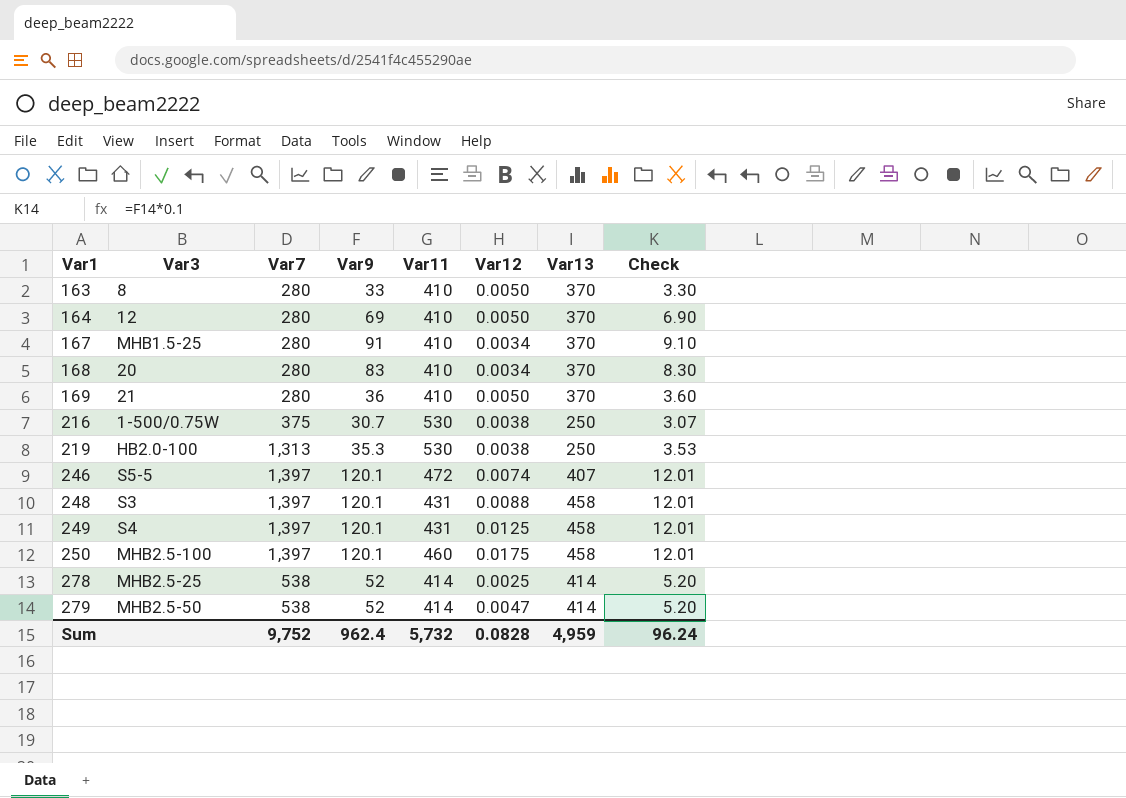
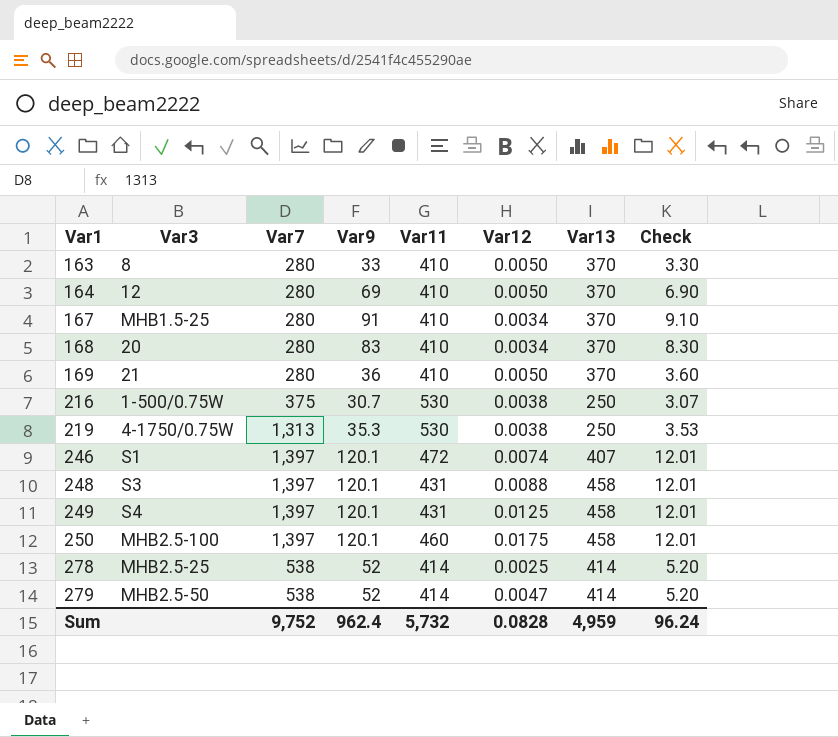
219 | Var3: HB2.0-100 -> 4-1750/0.75W
246 | Var3: S5-5 -> S1

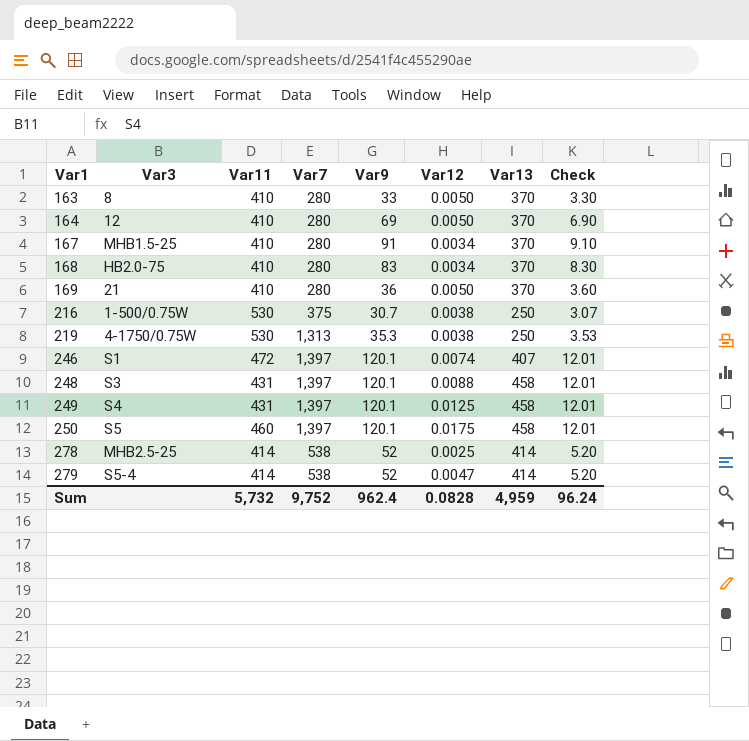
column Var11 | position: 5 -> 3
168 | Var3: 20 -> HB2.0-75
250 | Var3: MHB2.5-100 -> S5
279 | Var3: MHB2.5-50 -> S5-4

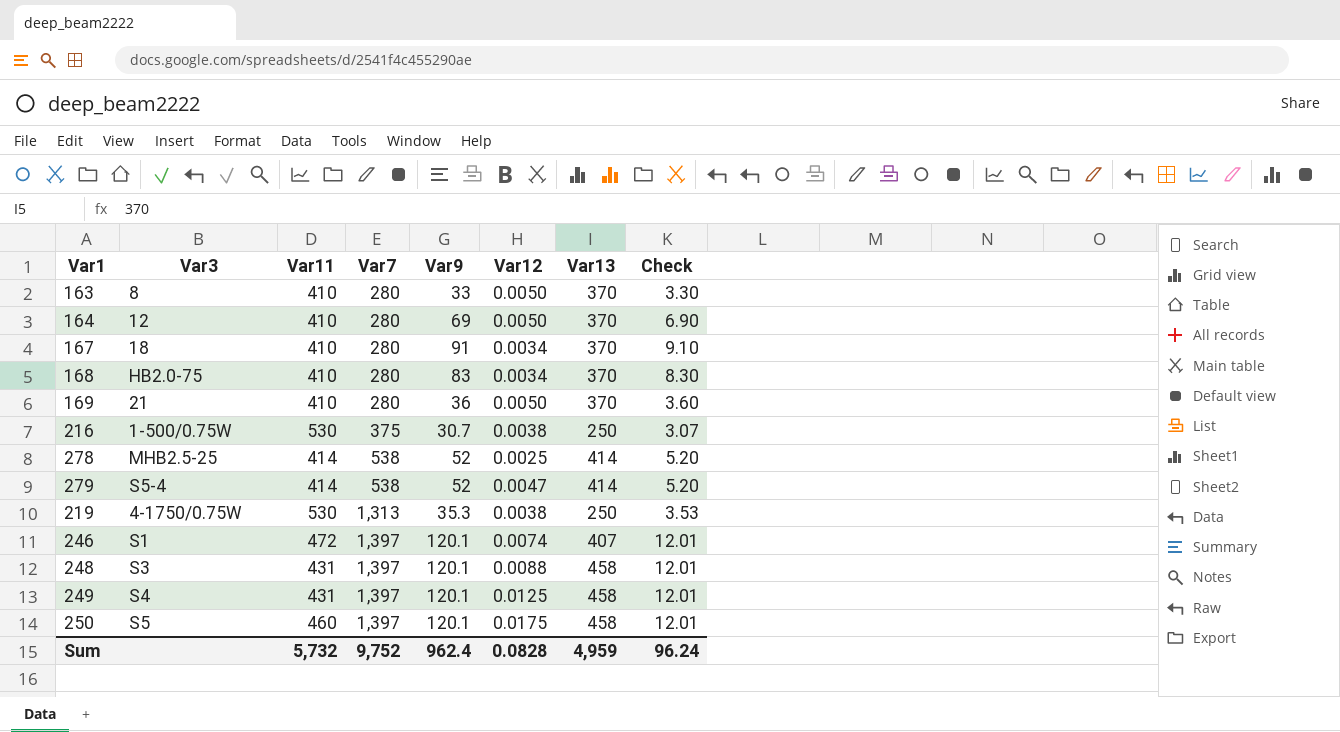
row order: Var1 ascending -> Var7 ascending
167 | Var3: MHB1.5-25 -> 18

